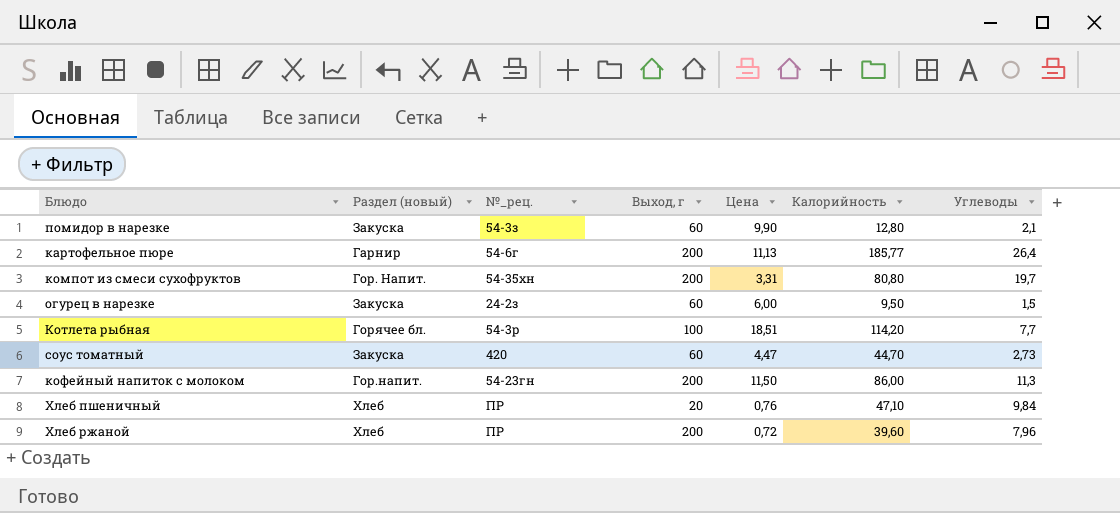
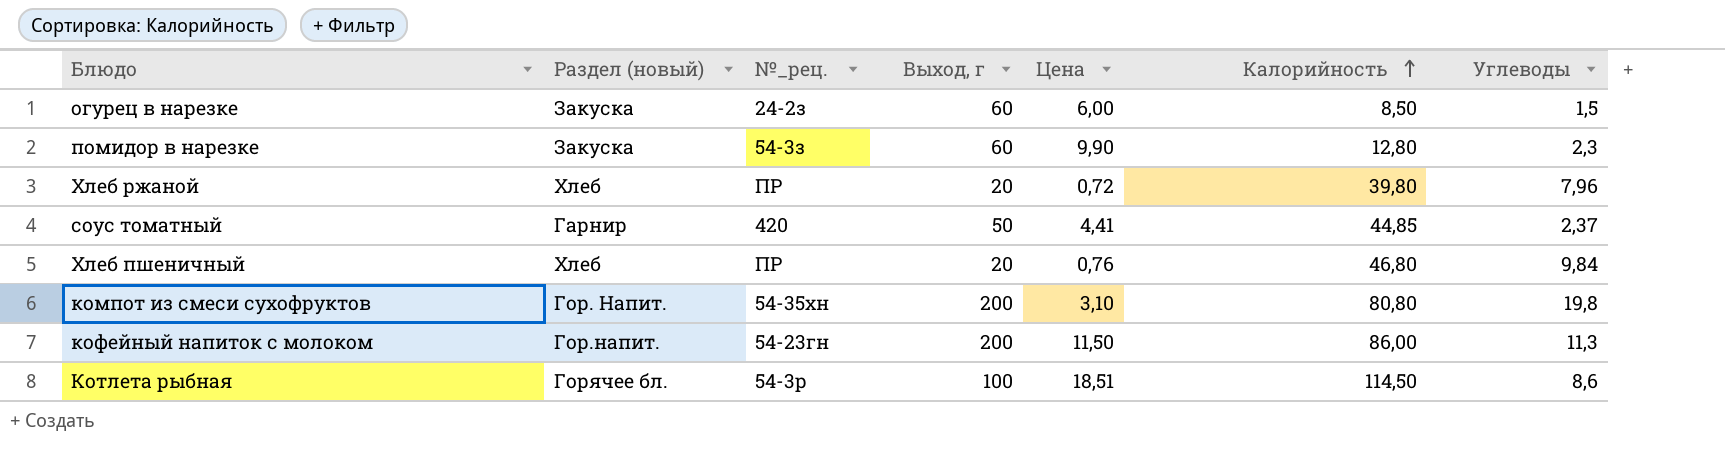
row order: none -> Калорийность ascending
row картофельное пюре: Гарнир | 54-6г | 200 | 11,13 | 185,77 | 26,4 -> none
огурец в нарезке | Калорийность: 9,50 -> 8,50
помидор в нарезке | Углеводы: 2,1 -> 2,3
Хлеб ржаной | Выход, г: 200 -> 20
Хлеб ржаной | Калорийность: 39,60 -> 39,80
соус томатный | Раздел (новый): Закуска -> Гарнир
соус томатный | Выход, г: 60 -> 50
соус томатный | Цена: 4,47 -> 4,41
соус томатный | Калорийность: 44,70 -> 44,85
соус томатный | Углеводы: 2,73 -> 2,37
Хлеб пшеничный | Калорийность: 47,10 -> 46,80
компот из смеси сухофруктов | Цена: 3,31 -> 3,10
компот из смеси сухофруктов | Углеводы: 19,7 -> 19,8
Котлета рыбная | Калорийность: 114,20 -> 114,50
Котлета рыбная | Углеводы: 7,7 -> 8,6

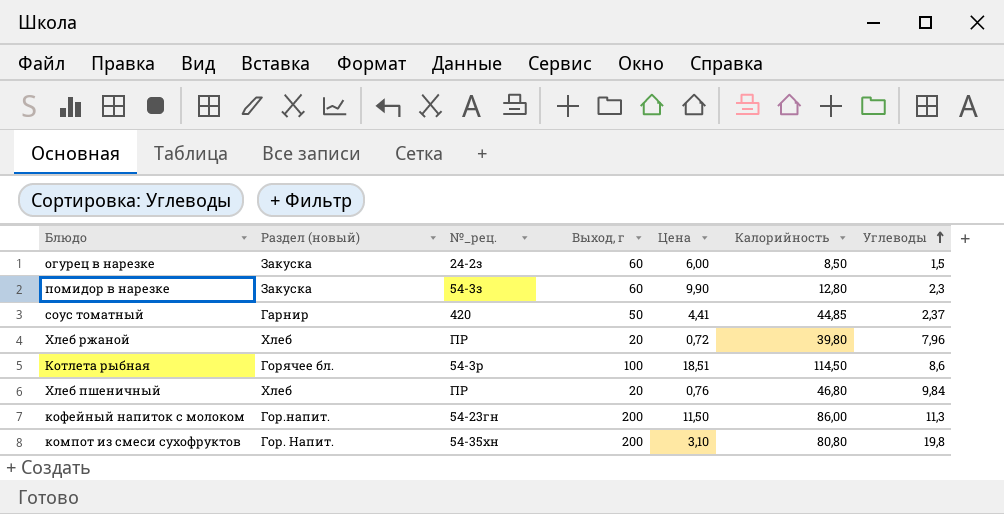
row order: Калорийность ascending -> Углеводы ascending

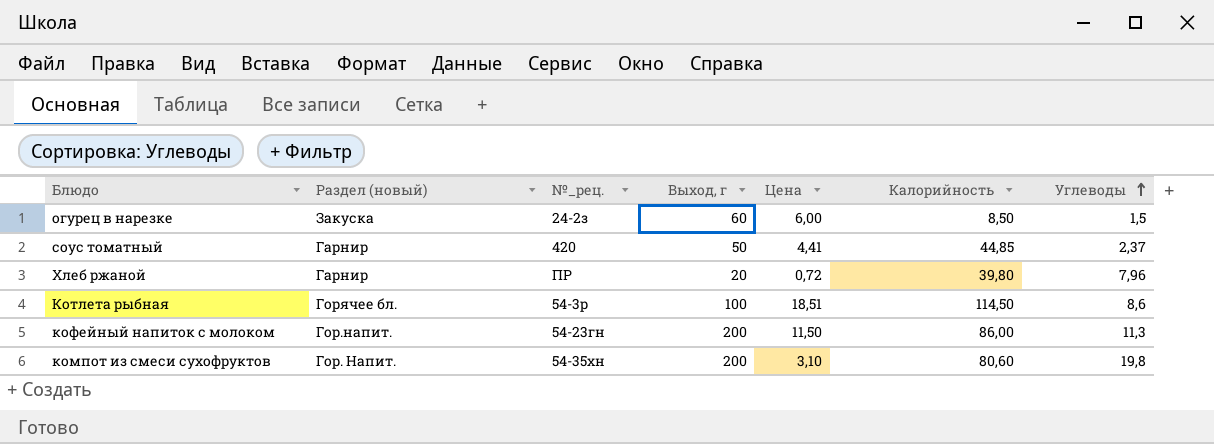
row помидор в нарезке: Закуска | 54-3з | 60 | 9,90 | 12,80 | 2,3 -> none
row Хлеб пшеничный: Хлеб | ПР | 20 | 0,76 | 46,80 | 9,84 -> none
Хлеб ржаной | Раздел (новый): Хлеб -> Гарнир
компот из смеси сухофруктов | Калорийность: 80,80 -> 80,60

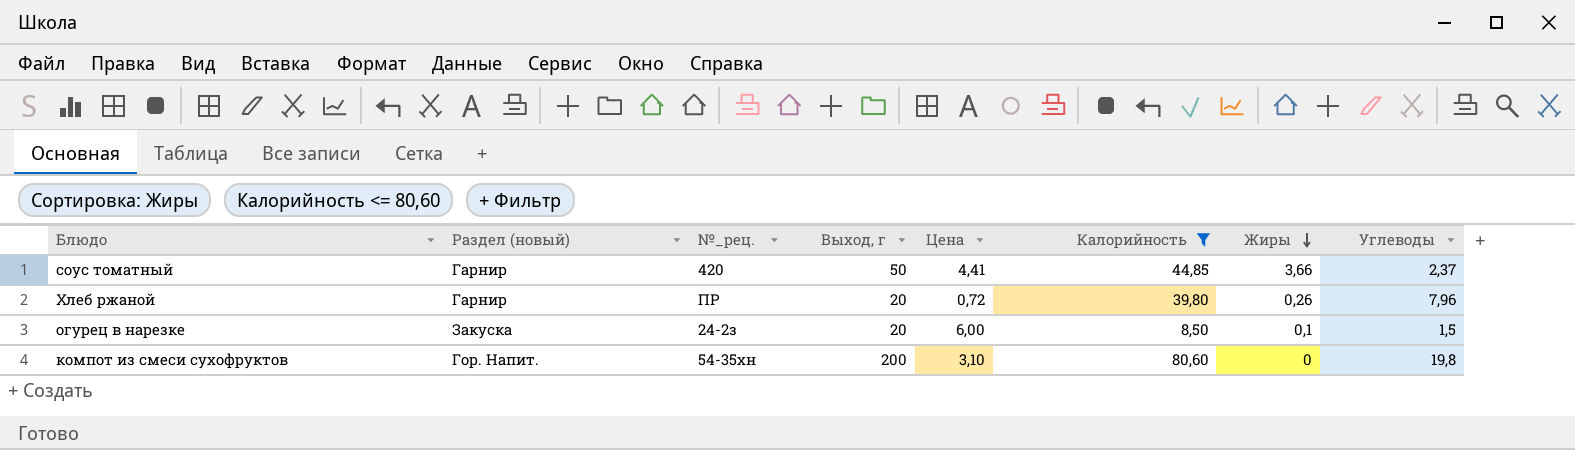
filter: none -> Калорийность <= 80,60
row order: Углеводы ascending -> Жиры descending
column Жиры | position: none -> 7
огурец в нарезке | Выход, г: 60 -> 20

